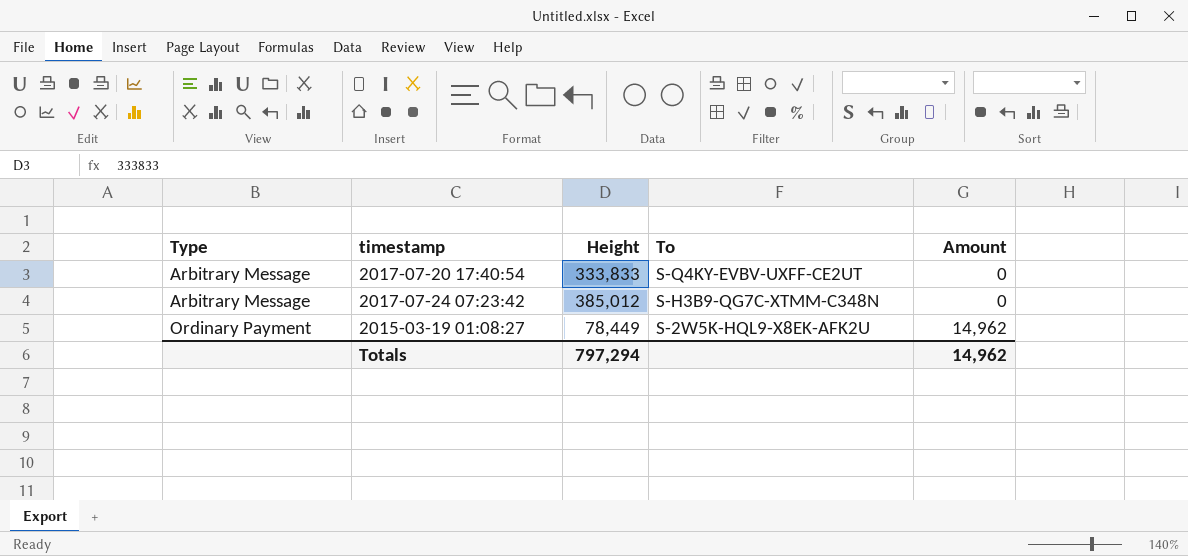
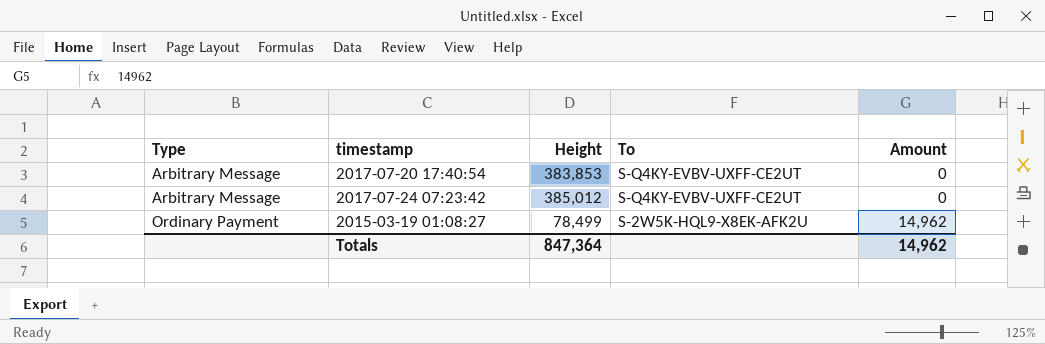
2017-07-20 17:40:54 | Height: 333,833 -> 383,853
2017-07-24 07:23:42 | To: S-H3B9-QG7C-XTMM-C348N -> S-Q4KY-EVBV-UXFF-CE2UT
2015-03-19 01:08:27 | Height: 78,449 -> 78,499
Totals | Height: 797,294 -> 847,364

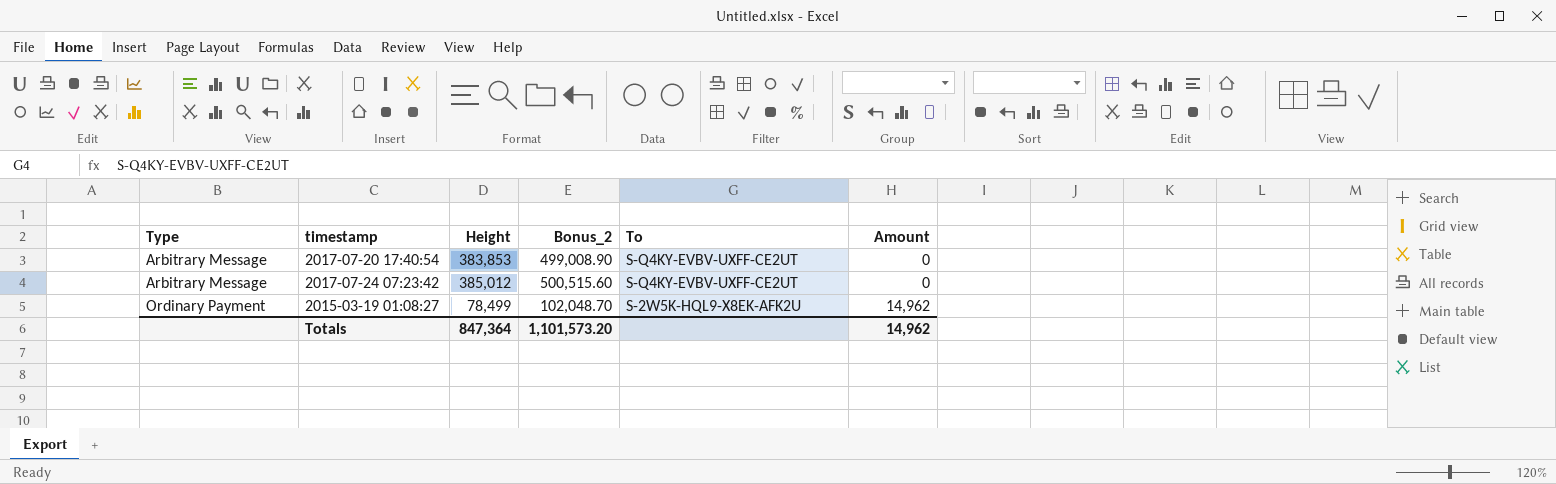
column Bonus_2 | formula: none -> [Height] * 1.3

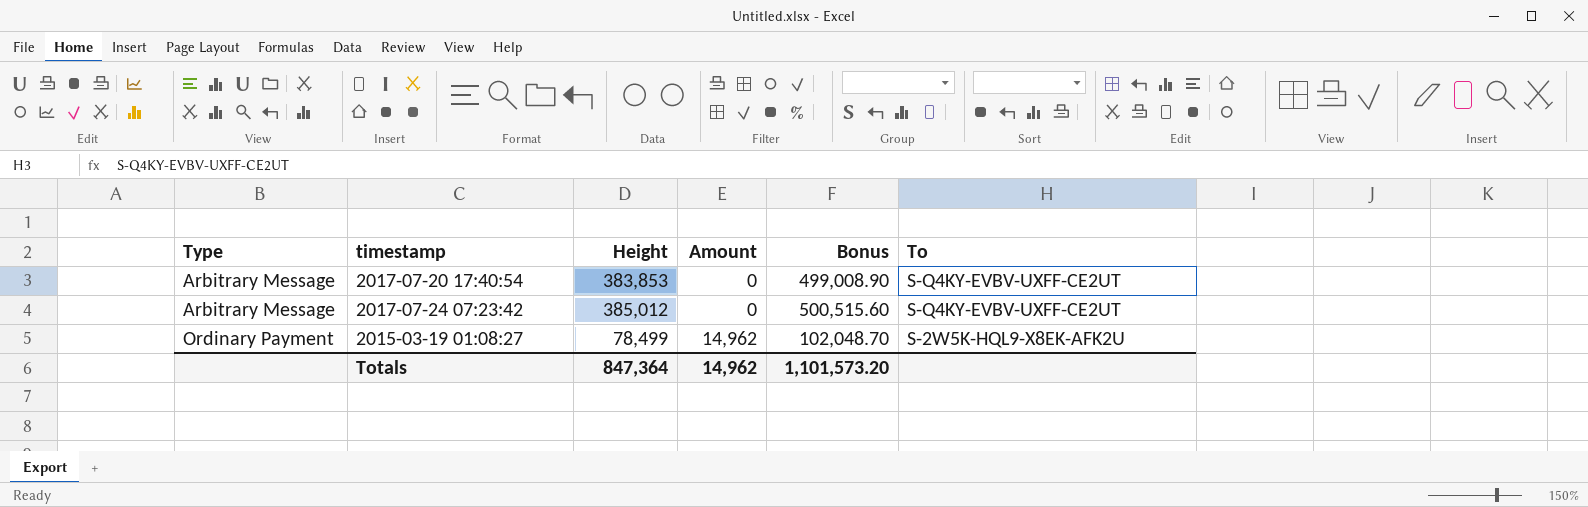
column Amount | position: 6 -> 4
column name: Bonus_2 -> Bonus

